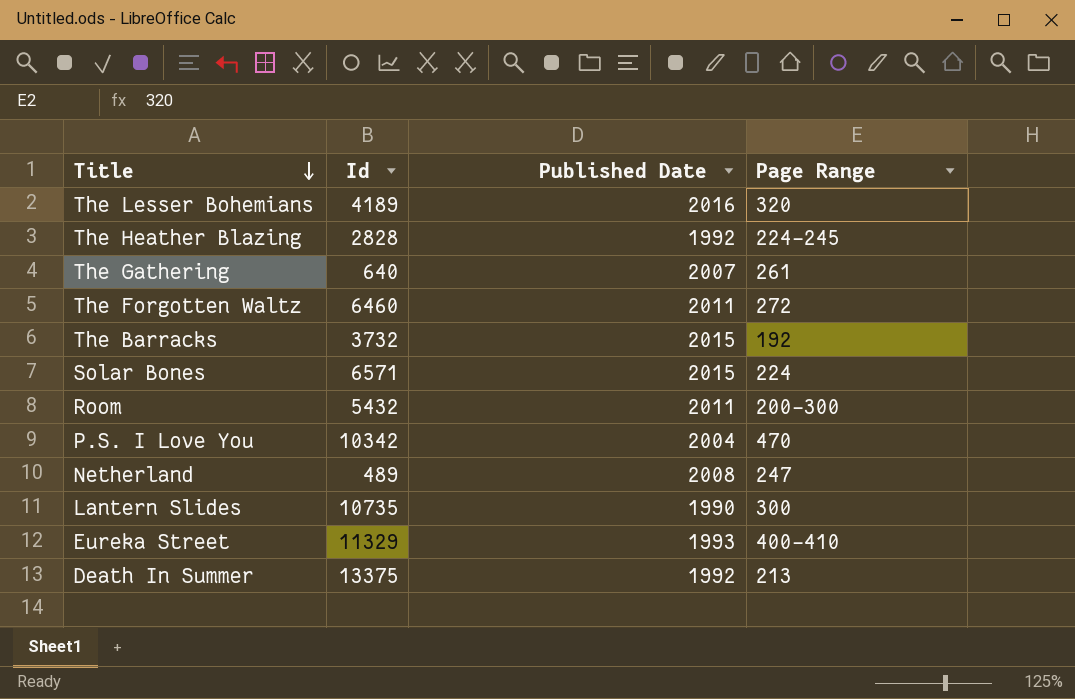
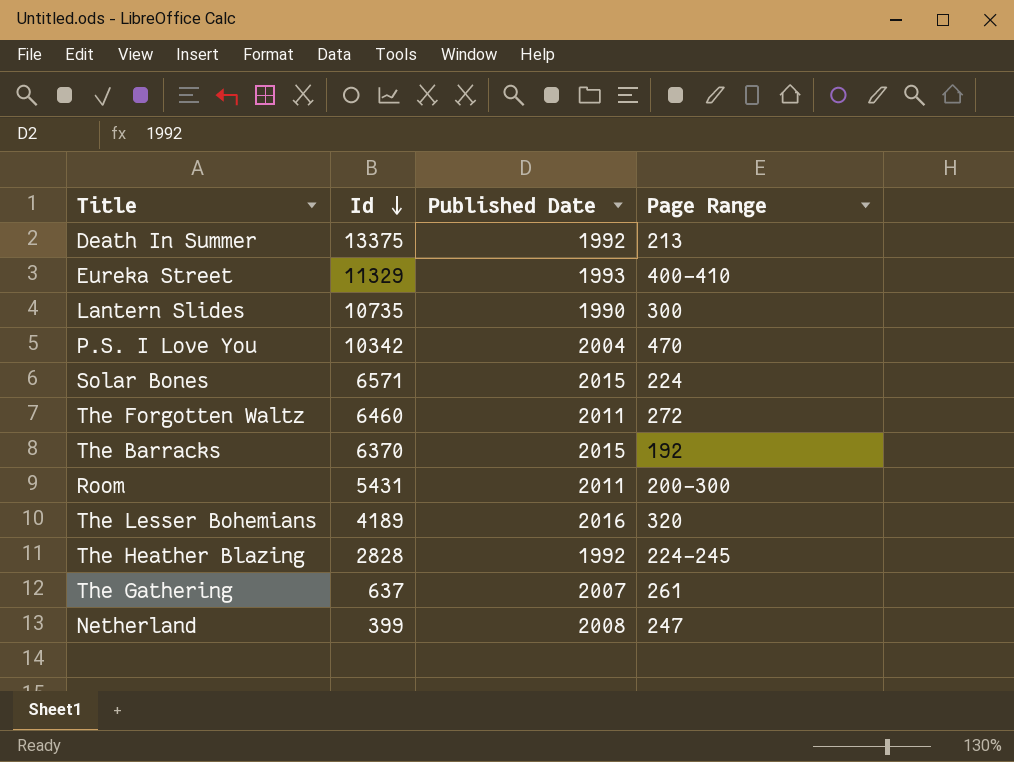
row order: Title descending -> Id descending
The Barracks | Id: 3732 -> 6370
Room | Id: 5432 -> 5431
The Gathering | Id: 640 -> 637
Netherland | Id: 489 -> 399

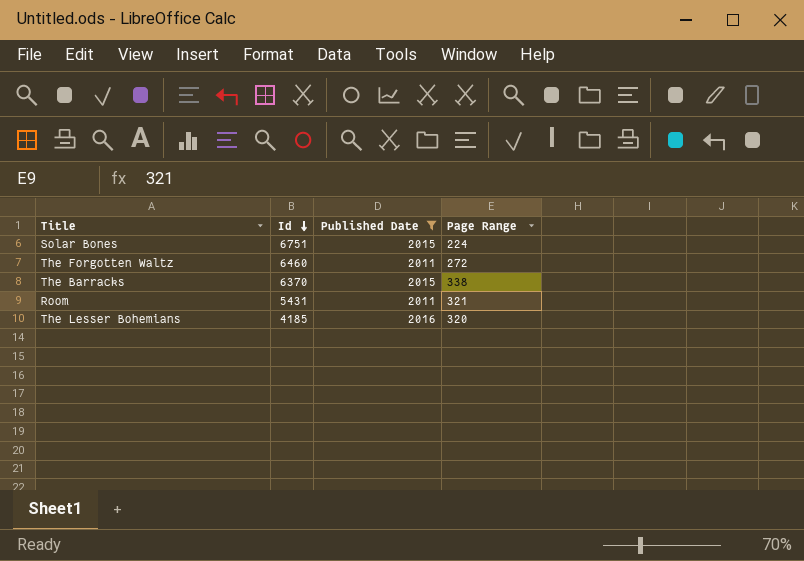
filter: none -> Published Date >= 2011
Solar Bones | Id: 6571 -> 6751
The Barracks | Page Range: 192 -> 338
Room | Page Range: 200-300 -> 321
The Lesser Bohemians | Id: 4189 -> 4185

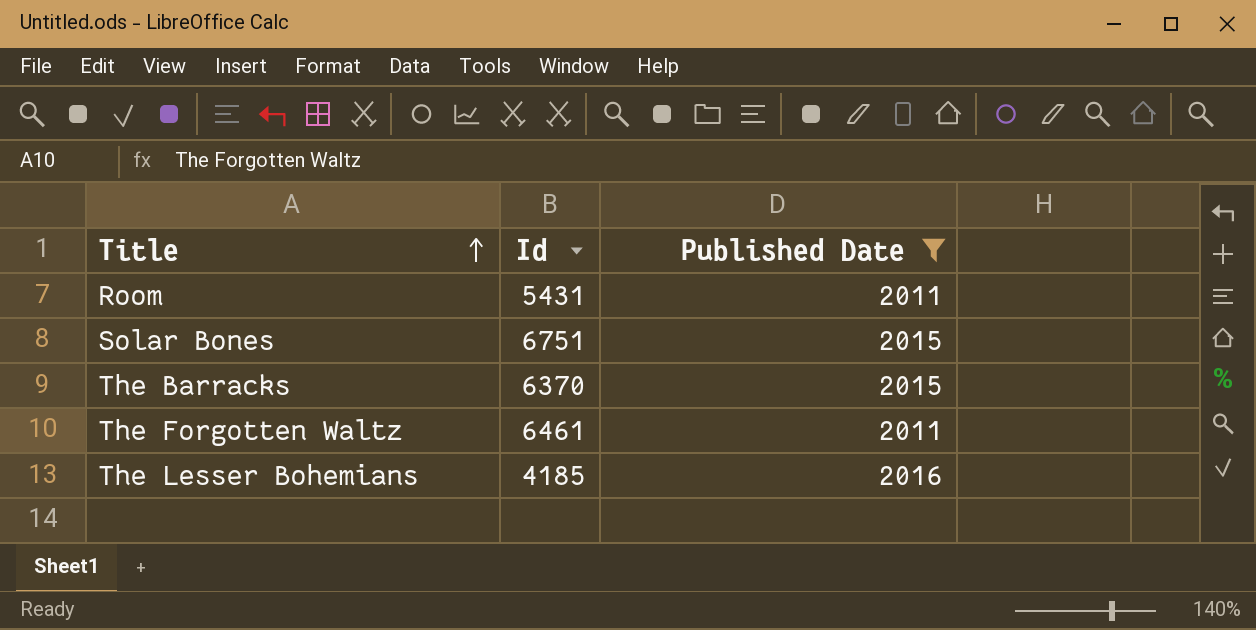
row order: Id descending -> Title ascending
column Page Range | position: 4 -> none
The Forgotten Waltz | Id: 6460 -> 6461

